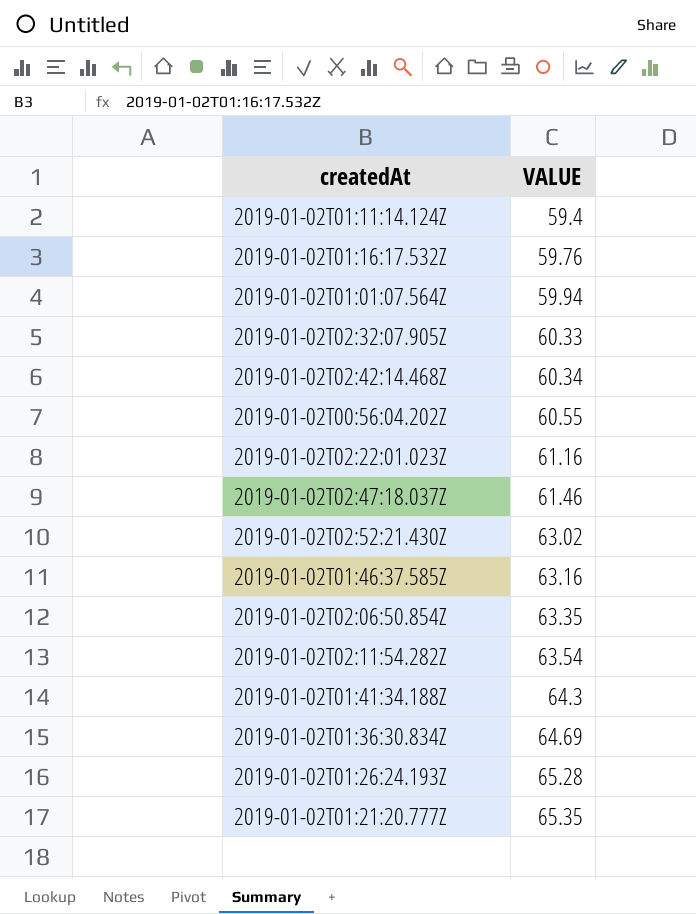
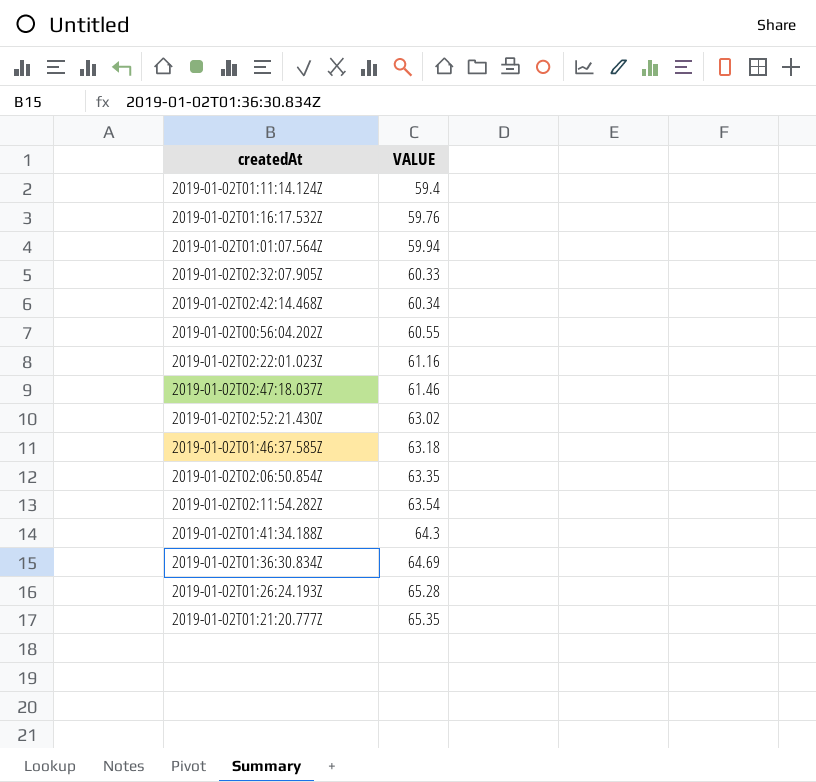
2019-01-02T01:46:37.585Z | VALUE: 63.16 -> 63.18

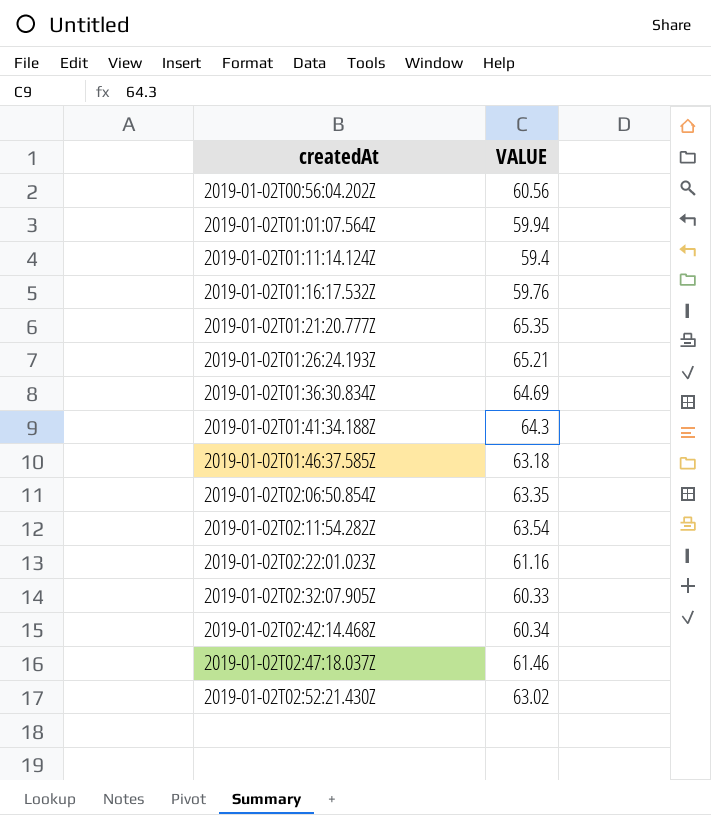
row order: VALUE ascending -> createdAt ascending
2019-01-02T00:56:04.202Z | VALUE: 60.55 -> 60.56
2019-01-02T01:26:24.193Z | VALUE: 65.28 -> 65.21

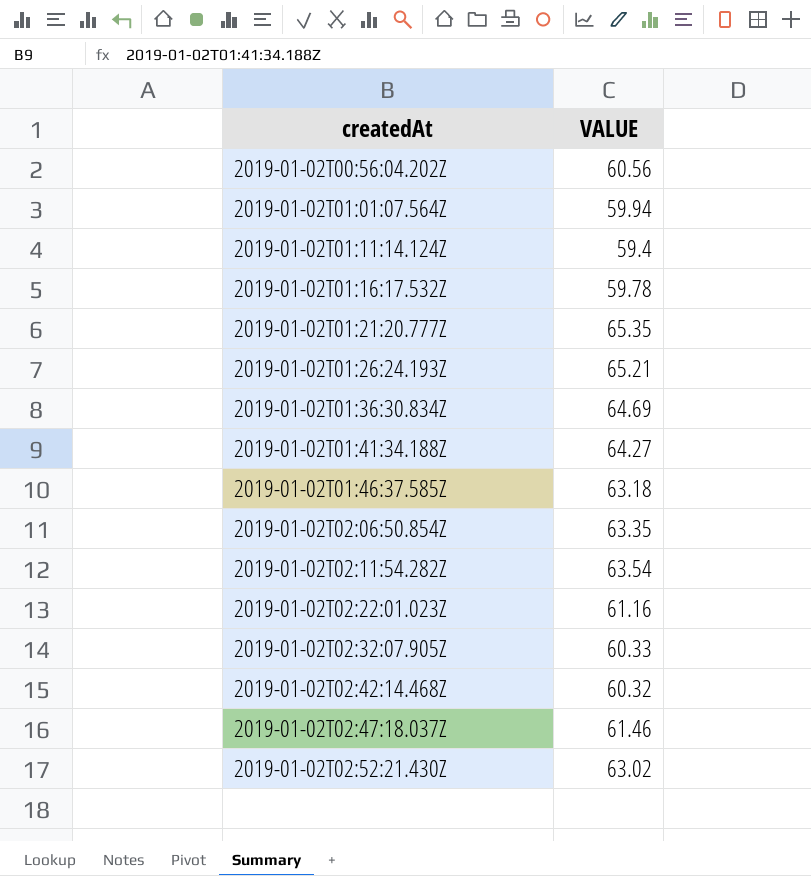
2019-01-02T01:16:17.532Z | VALUE: 59.76 -> 59.78
2019-01-02T01:41:34.188Z | VALUE: 64.3 -> 64.27
2019-01-02T02:42:14.468Z | VALUE: 60.34 -> 60.32

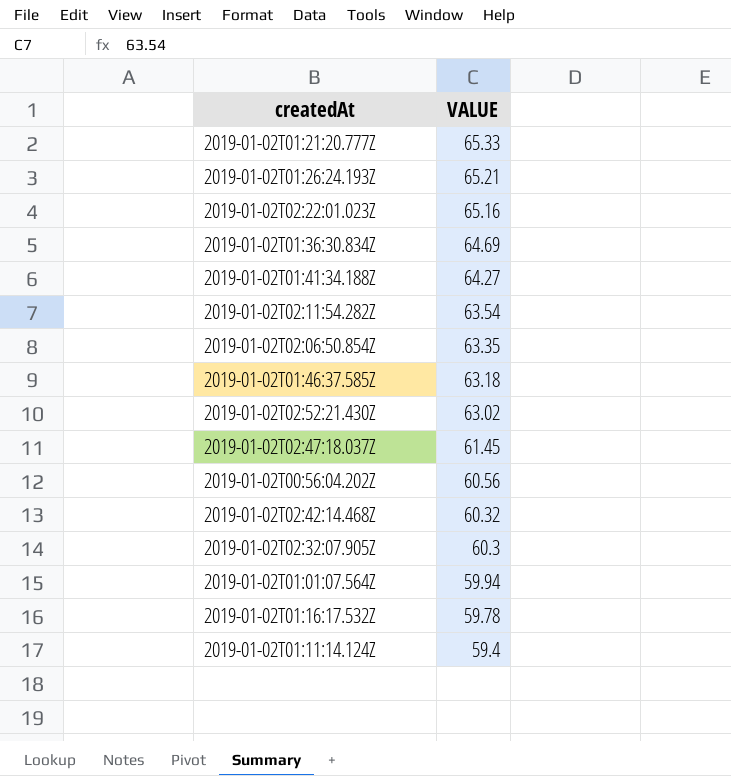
row order: createdAt ascending -> VALUE descending
2019-01-02T01:21:20.777Z | VALUE: 65.35 -> 65.33
2019-01-02T02:22:01.023Z | VALUE: 61.16 -> 65.16
2019-01-02T02:47:18.037Z | VALUE: 61.46 -> 61.45
2019-01-02T02:32:07.905Z | VALUE: 60.33 -> 60.3

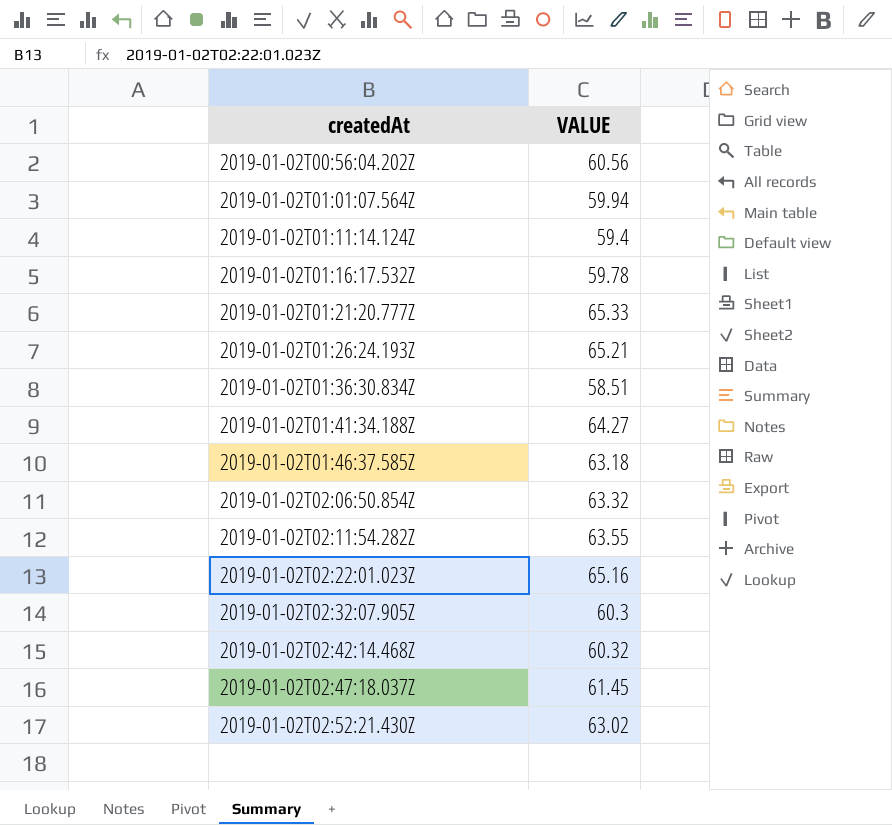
row order: VALUE descending -> createdAt ascending
2019-01-02T01:36:30.834Z | VALUE: 64.69 -> 58.51
2019-01-02T02:06:50.854Z | VALUE: 63.35 -> 63.32
2019-01-02T02:11:54.282Z | VALUE: 63.54 -> 63.55

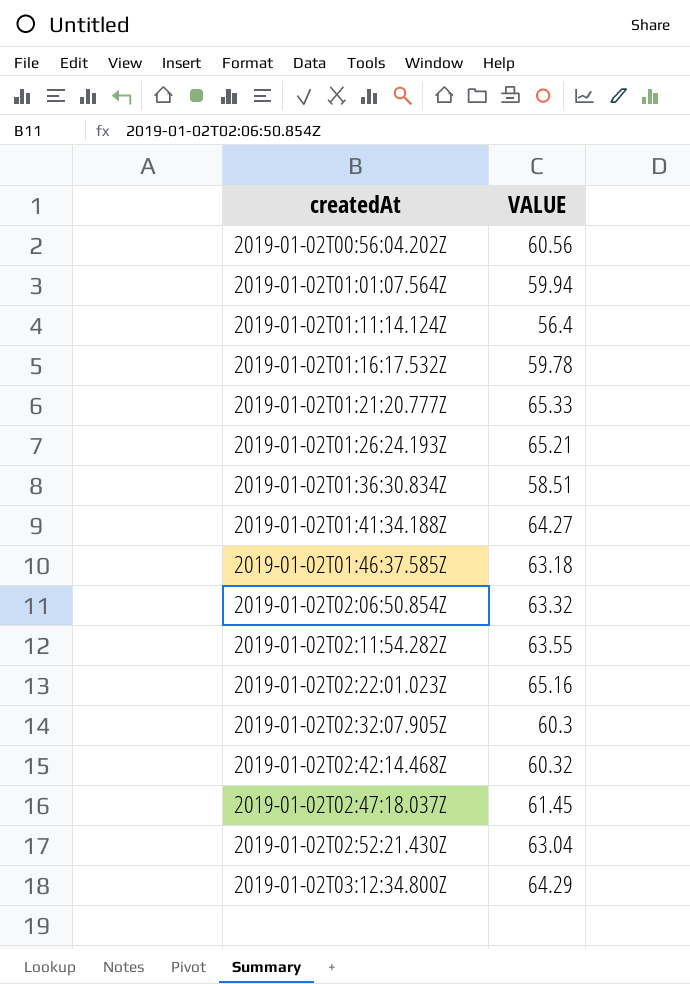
2019-01-02T01:11:14.124Z | VALUE: 59.4 -> 56.4
2019-01-02T02:52:21.430Z | VALUE: 63.02 -> 63.04
row 2019-01-02T03:12:34.800Z: none -> 64.29

